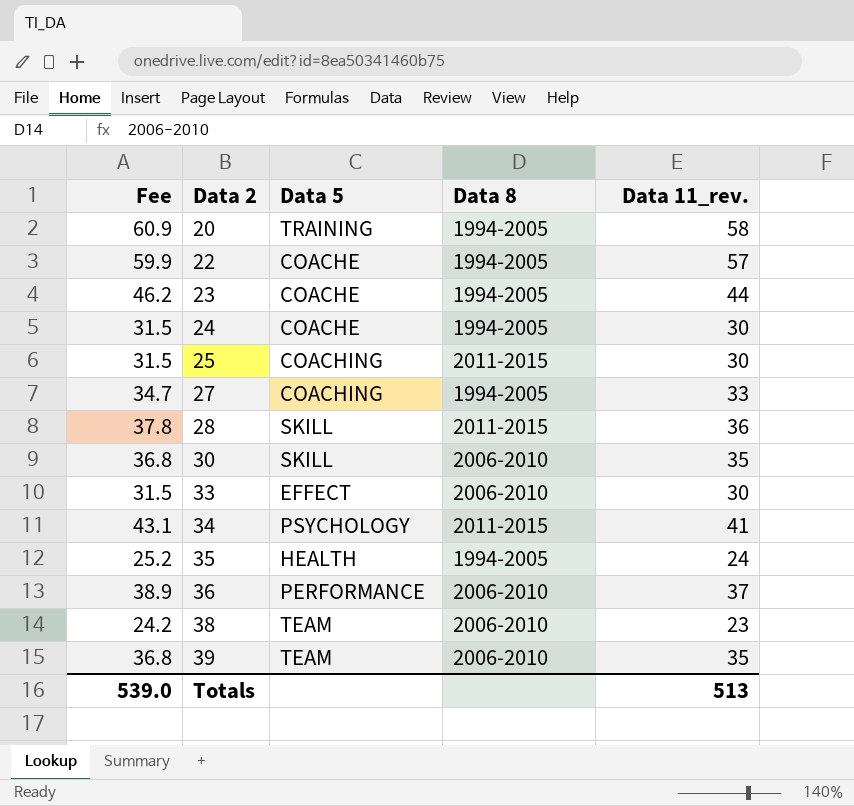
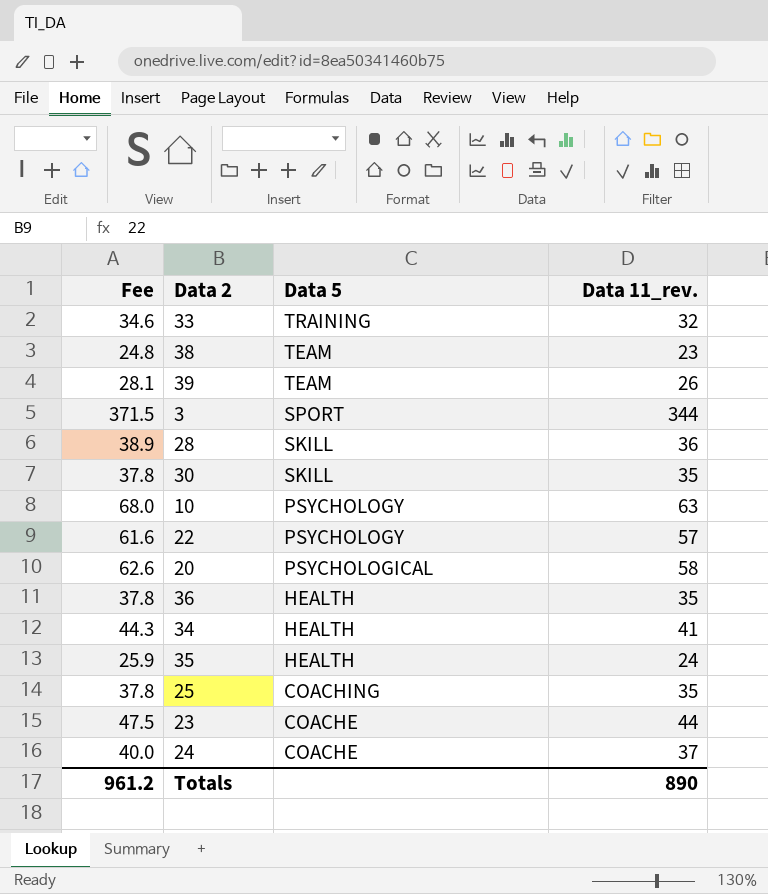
row order: Data 2 ascending -> Data 5 descending
column Data 8 | position: 4 -> none
column Fee | formula: [Data 11_rev.] * 1.05 -> [Data 11_rev.] * 1.08
row 27: 34.7 | COACHING | 1994-2005 | 33 -> none
33 | Data 5: EFFECT -> TRAINING
33 | Data 11_rev.: 30 -> 32
39 | Data 11_rev.: 35 -> 26
row 3: none -> 371.5 | SPORT | 344
row 10: none -> 68.0 | PSYCHOLOGY | 63
22 | Data 5: COACHE -> PSYCHOLOGY
20 | Data 5: TRAINING -> PSYCHOLOGICAL
36 | Data 5: PERFORMANCE -> HEALTH
36 | Data 11_rev.: 37 -> 35
34 | Data 5: PSYCHOLOGY -> HEALTH
25 | Data 11_rev.: 30 -> 35
24 | Data 11_rev.: 30 -> 37
Totals | Fee: 539.0 -> 961.2
Totals | Data 11_rev.: 513 -> 890

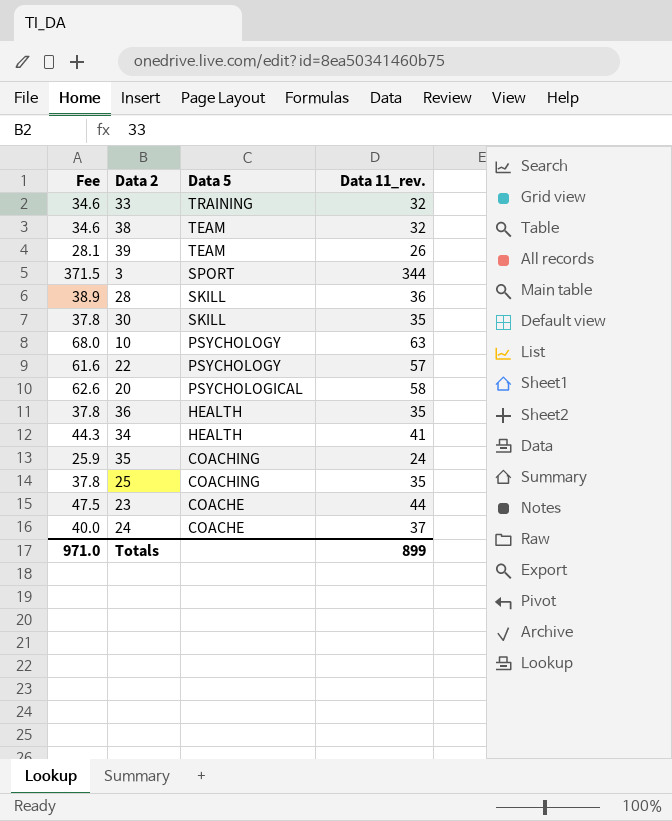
38 | Fee: 24.8 -> 34.6
38 | Data 11_rev.: 23 -> 32
35 | Data 5: HEALTH -> COACHING
Totals | Fee: 961.2 -> 971.0
Totals | Data 11_rev.: 890 -> 899

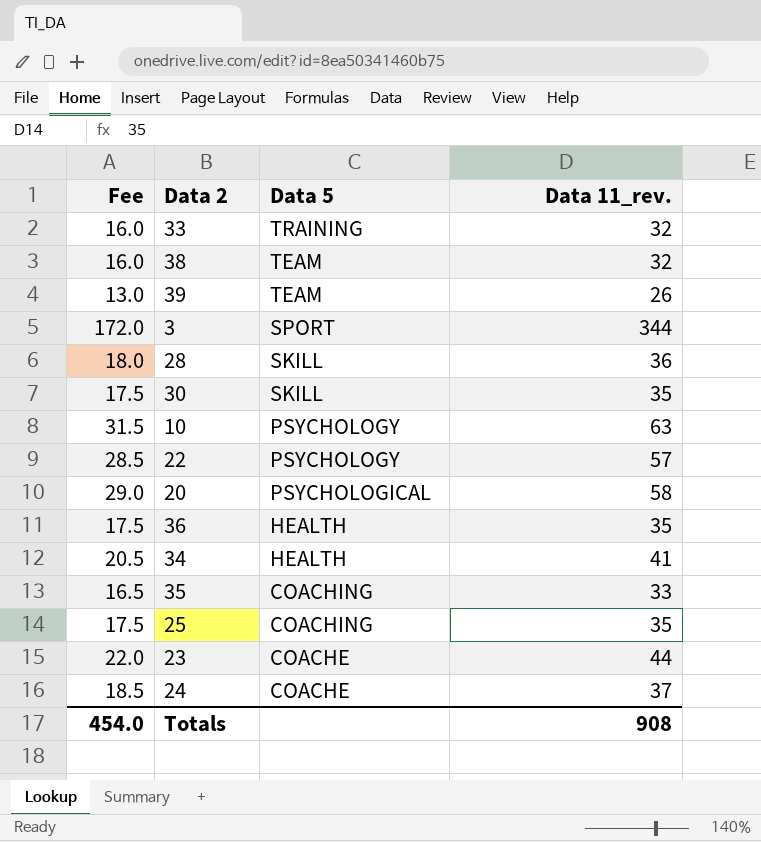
column Fee | formula: [Data 11_rev.] * 1.08 -> [Data 11_rev.] * 0.5
35 | Data 11_rev.: 24 -> 33
Totals | Fee: 971.0 -> 454.0
Totals | Data 11_rev.: 899 -> 908

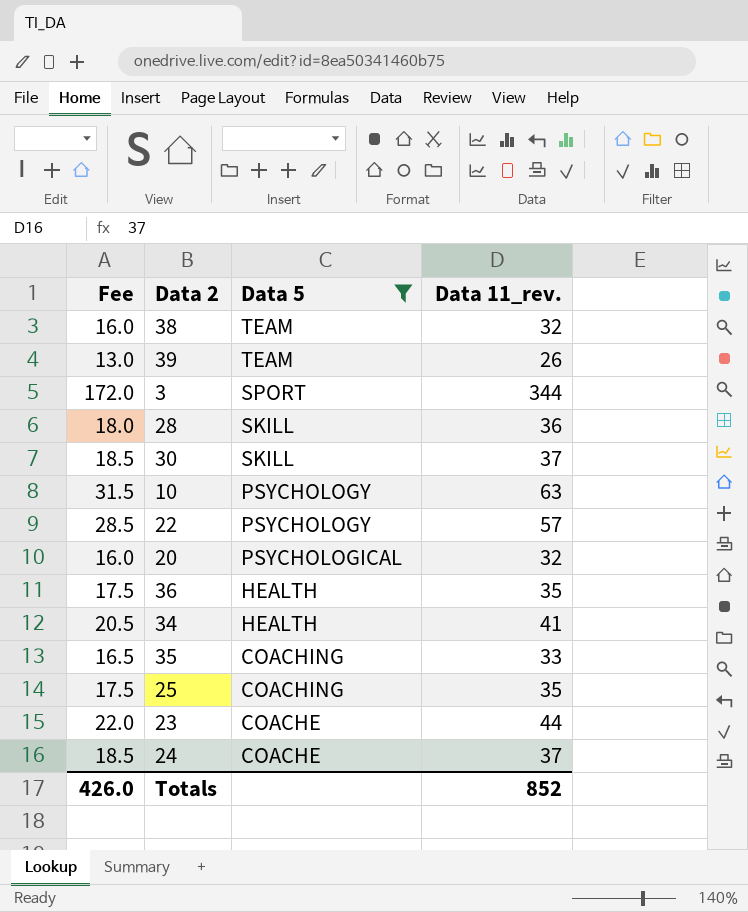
filter: none -> Data 5 != TRAINING
30 | Fee: 17.5 -> 18.5
30 | Data 11_rev.: 35 -> 37
20 | Fee: 29.0 -> 16.0
20 | Data 11_rev.: 58 -> 32
Totals | Fee: 454.0 -> 426.0
Totals | Data 11_rev.: 908 -> 852

